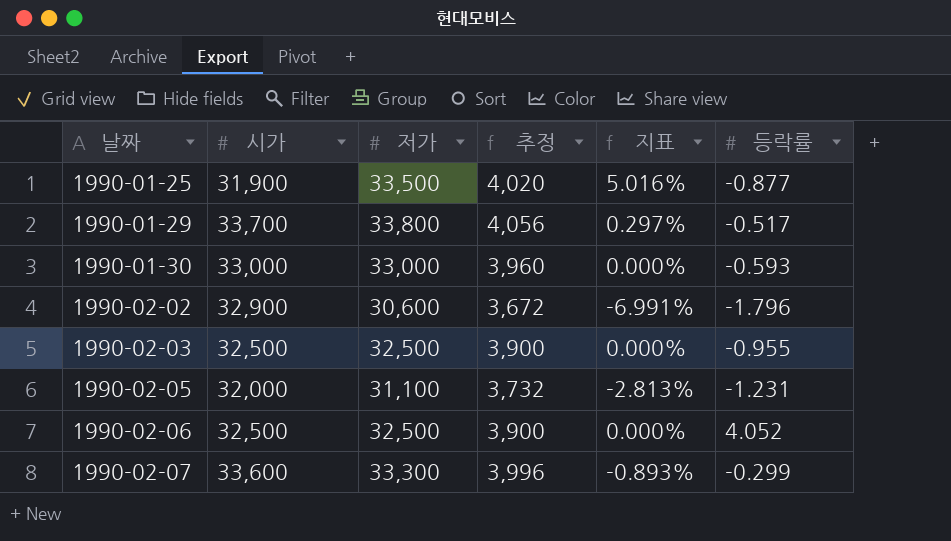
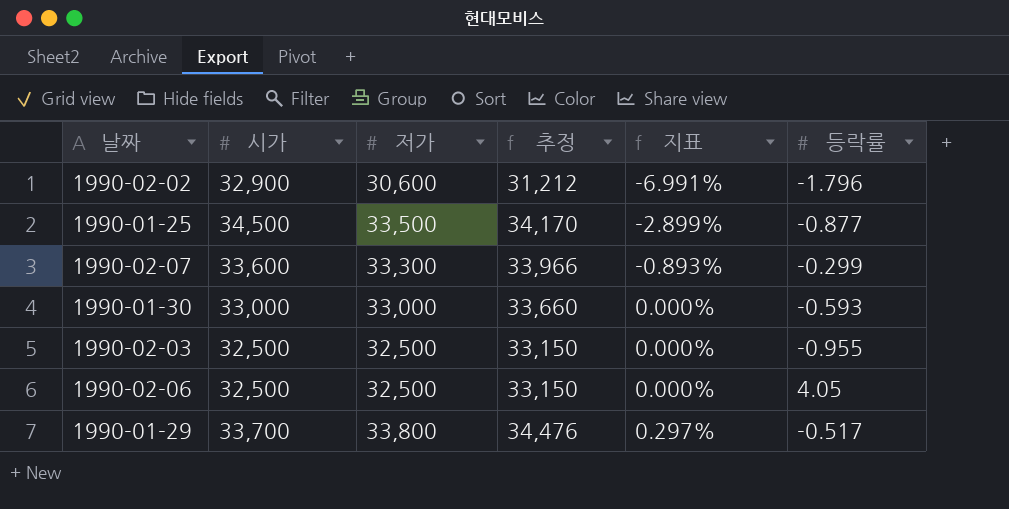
row order: 날짜 ascending -> 지표 ascending
column 추정 | formula: [저가] * 0.12 -> [저가] * 1.02
row 1990-02-05: 32,000 | 31,100 | 3,732 | -2.813% | -1.231 -> none
1990-01-25 | 시가: 31,900 -> 34,500
1990-01-25 | 지표: 5.016% -> -2.899%
1990-02-06 | 등락률: 4.052 -> 4.05

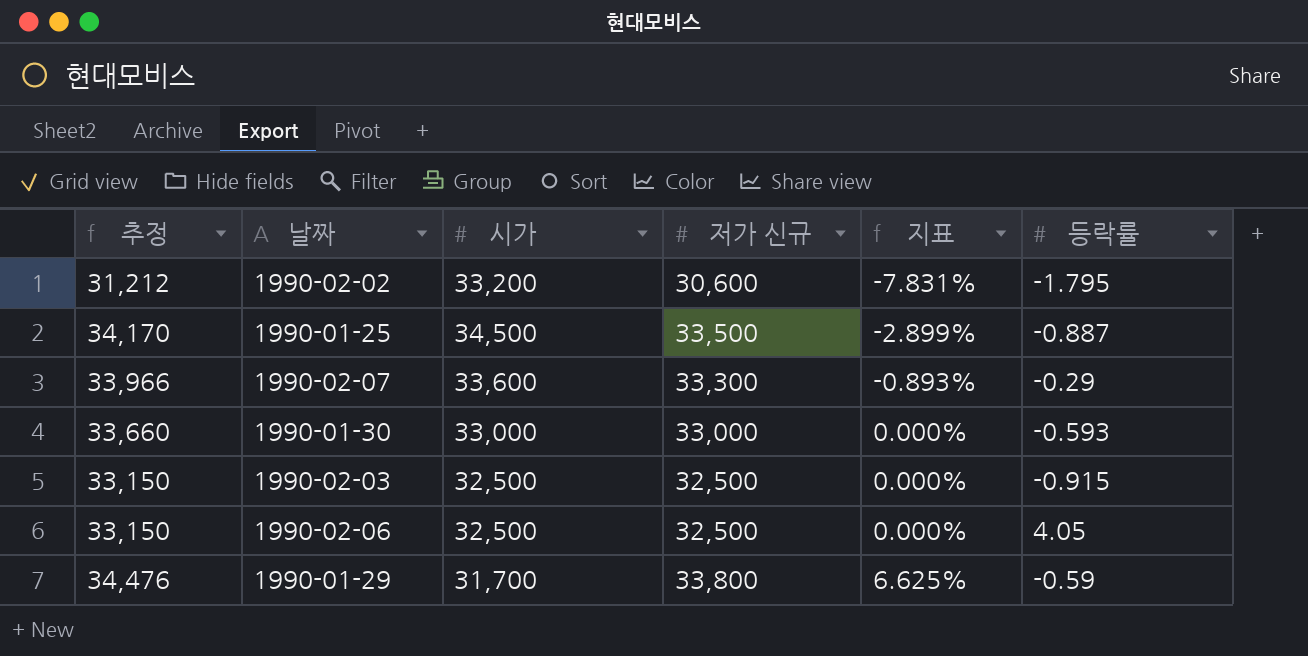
column 추정 | position: 4 -> 1
column name: 저가 -> 저가 신규
1990-02-02 | 시가: 32,900 -> 33,200
1990-02-02 | 지표: -6.991% -> -7.831%
1990-02-02 | 등락률: -1.796 -> -1.795
1990-01-25 | 등락률: -0.877 -> -0.887
1990-02-07 | 등락률: -0.299 -> -0.29
1990-02-03 | 등락률: -0.955 -> -0.915
1990-01-29 | 시가: 33,700 -> 31,700
1990-01-29 | 지표: 0.297% -> 6.625%
1990-01-29 | 등락률: -0.517 -> -0.59

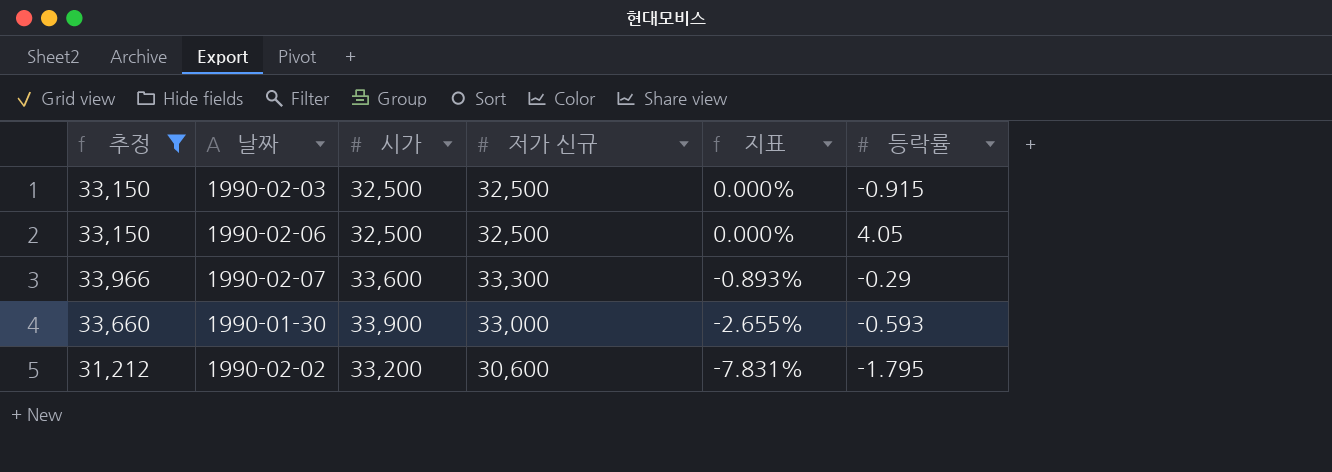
filter: none -> 추정 <= 33,966
row order: 지표 ascending -> 지표 descending
1990-01-30 | 시가: 33,000 -> 33,900
1990-01-30 | 지표: 0.000% -> -2.655%

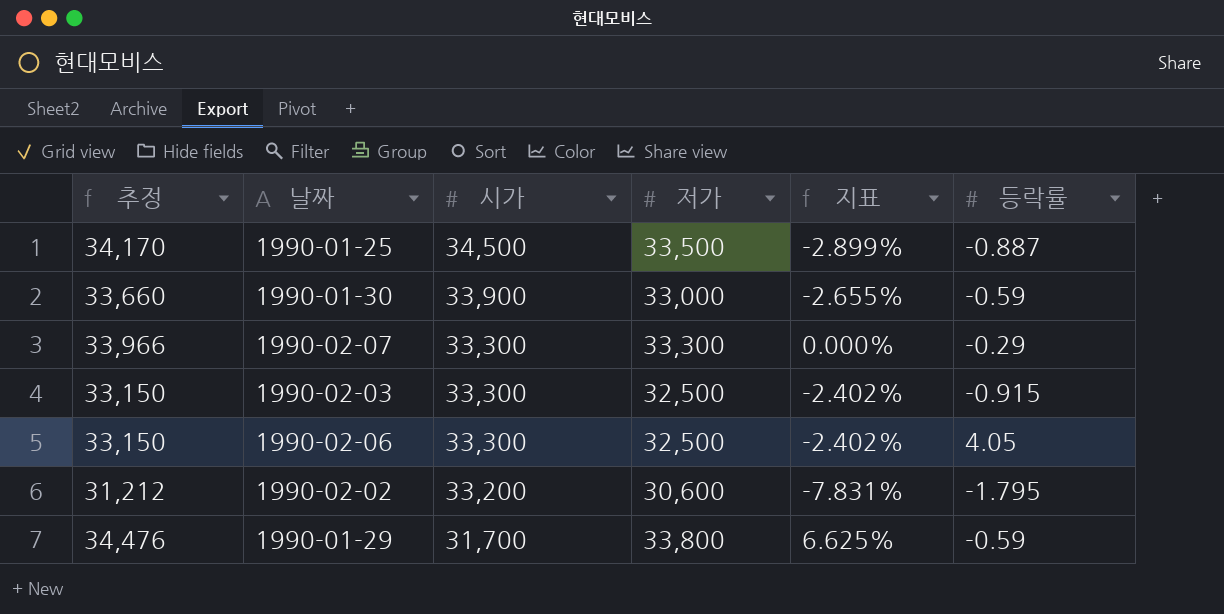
filter: 추정 <= 33,966 -> none
row order: 지표 descending -> 시가 descending
column name: 저가 신규 -> 저가
1990-01-30 | 등락률: -0.593 -> -0.59
1990-02-07 | 시가: 33,600 -> 33,300
1990-02-07 | 지표: -0.893% -> 0.000%
1990-02-03 | 시가: 32,500 -> 33,300
1990-02-03 | 지표: 0.000% -> -2.402%
1990-02-06 | 시가: 32,500 -> 33,300
1990-02-06 | 지표: 0.000% -> -2.402%

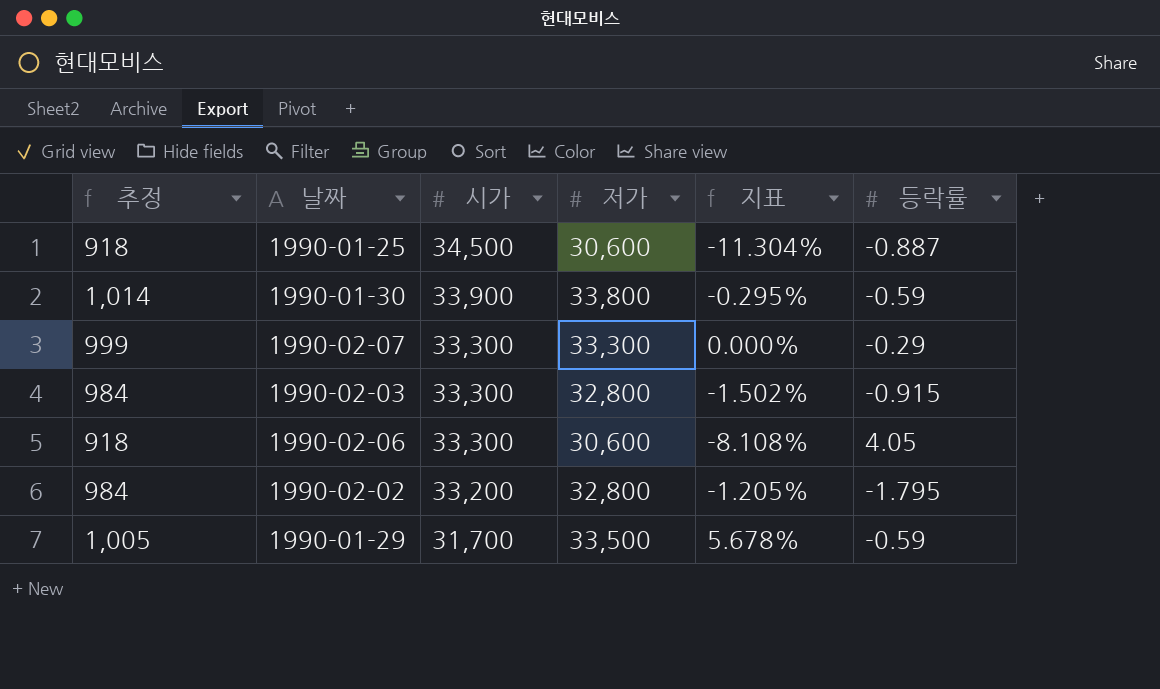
column 추정 | formula: [저가] * 1.02 -> [저가] * 0.03
1990-01-25 | 저가: 33,500 -> 30,600
1990-01-25 | 지표: -2.899% -> -11.304%
1990-01-30 | 저가: 33,000 -> 33,800
1990-01-30 | 지표: -2.655% -> -0.295%
1990-02-03 | 저가: 32,500 -> 32,800
1990-02-03 | 지표: -2.402% -> -1.502%
1990-02-06 | 저가: 32,500 -> 30,600
1990-02-06 | 지표: -2.402% -> -8.108%
1990-02-02 | 저가: 30,600 -> 32,800
1990-02-02 | 지표: -7.831% -> -1.205%
1990-01-29 | 저가: 33,800 -> 33,500
1990-01-29 | 지표: 6.625% -> 5.678%

